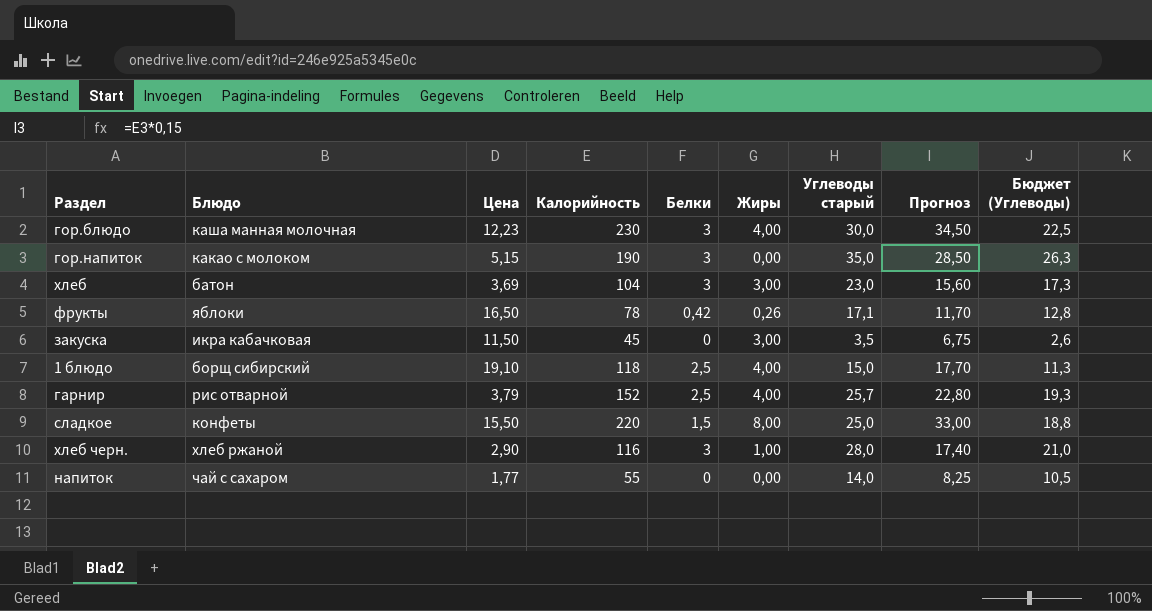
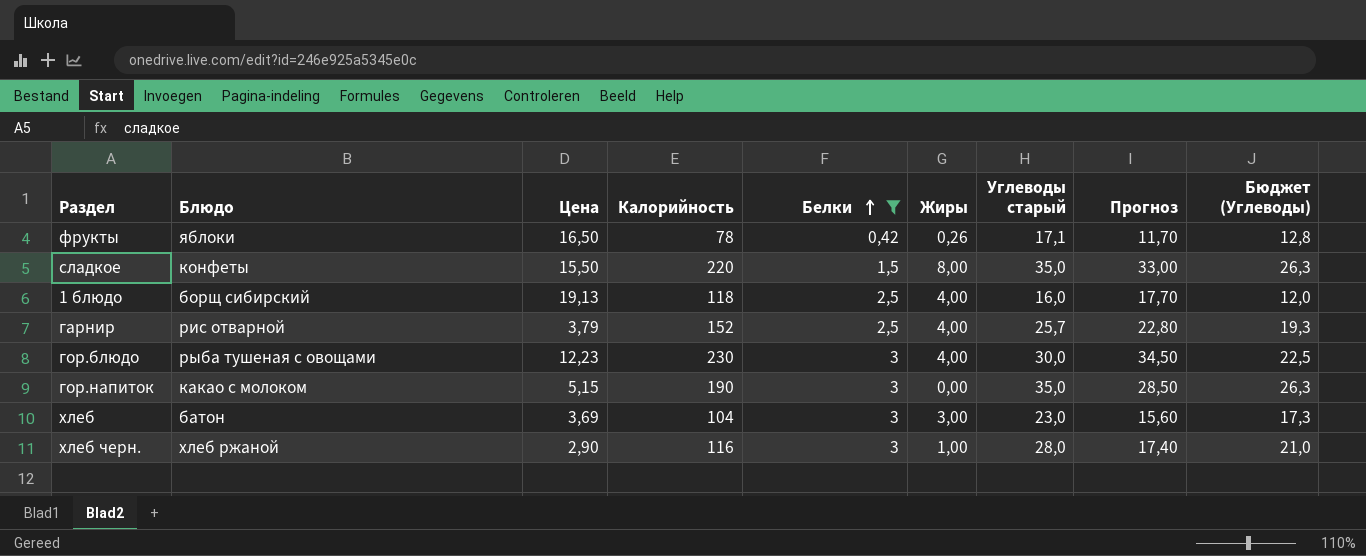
filter: none -> Белки != 0
row order: none -> Белки ascending
сладкое | Углеводы старый: 25,0 -> 35,0
сладкое | Бюджет (Углеводы): 18,8 -> 26,3
1 блюдо | Цена: 19,10 -> 19,13
1 блюдо | Углеводы старый: 15,0 -> 16,0
1 блюдо | Бюджет (Углеводы): 11,3 -> 12,0
гор.блюдо | Блюдо: каша манная молочная -> рыба тушеная с овощами

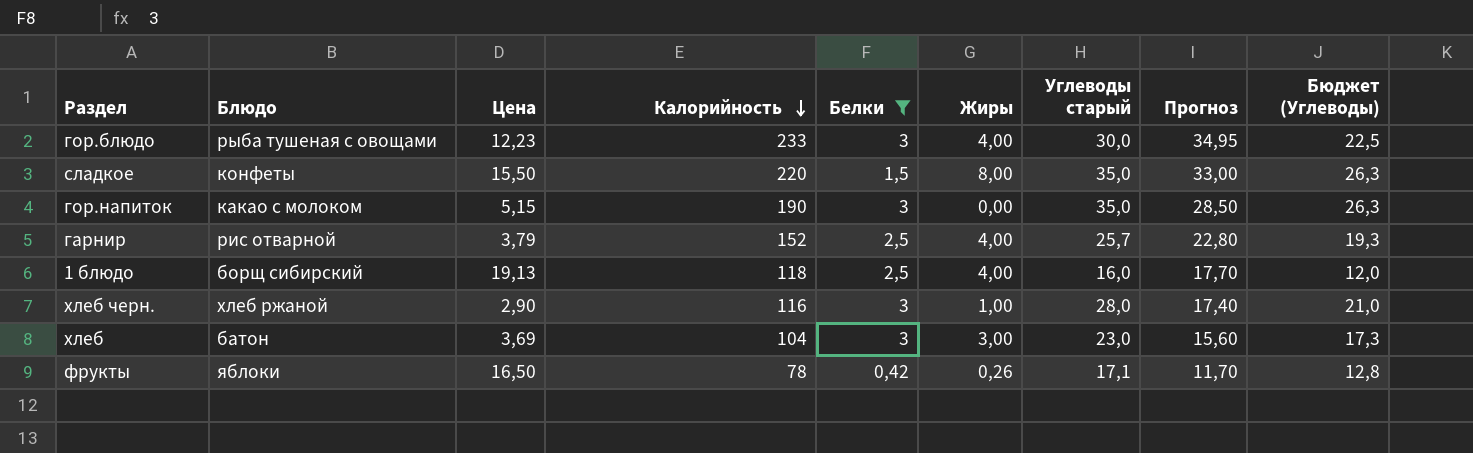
row order: Белки ascending -> Калорийность descending
гор.блюдо | Калорийность: 230 -> 233
гор.блюдо | Прогноз: 34,50 -> 34,95

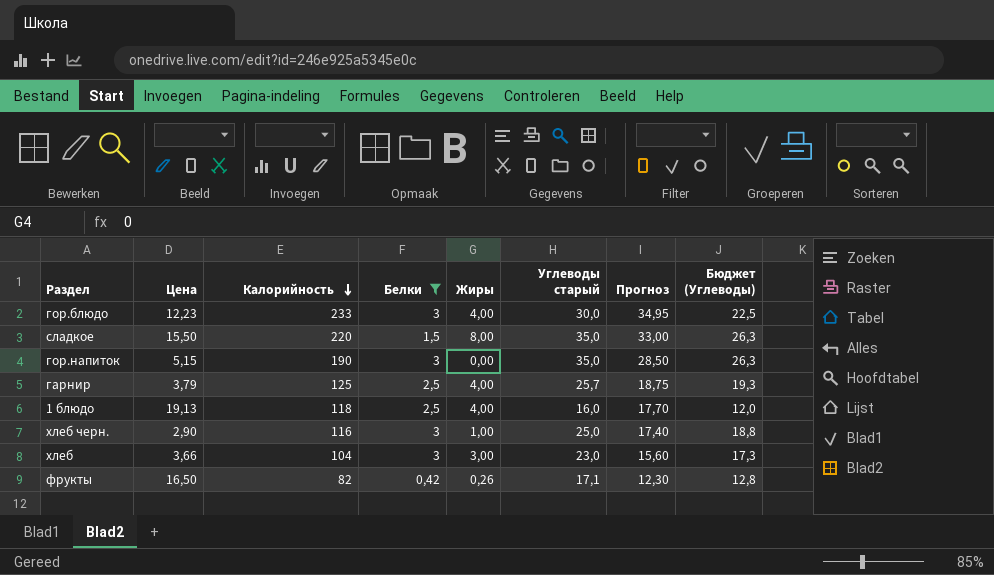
column Блюдо | position: 2 -> none
гарнир | Калорийность: 152 -> 125
гарнир | Прогноз: 22,80 -> 18,75
хлеб черн. | Углеводы старый: 28,0 -> 25,0
хлеб черн. | Бюджет (Углеводы): 21,0 -> 18,8
хлеб | Цена: 3,69 -> 3,66
фрукты | Калорийность: 78 -> 82
фрукты | Прогноз: 11,70 -> 12,30

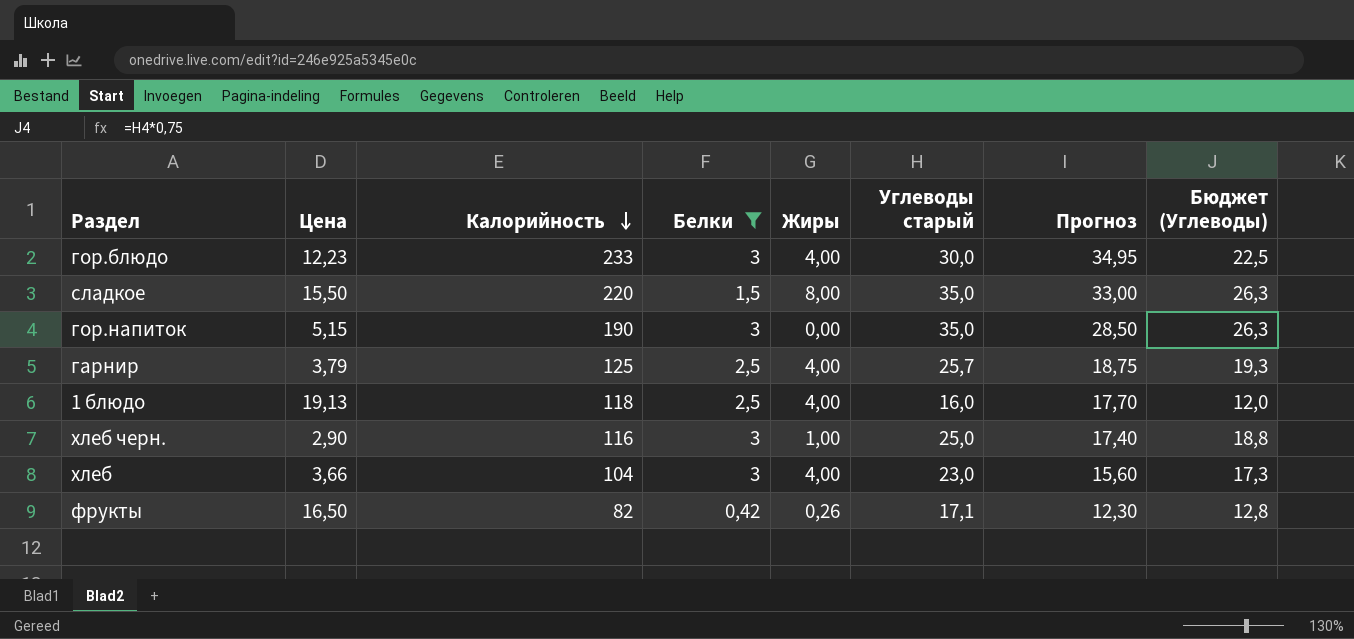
хлеб | Жиры: 3,00 -> 4,00

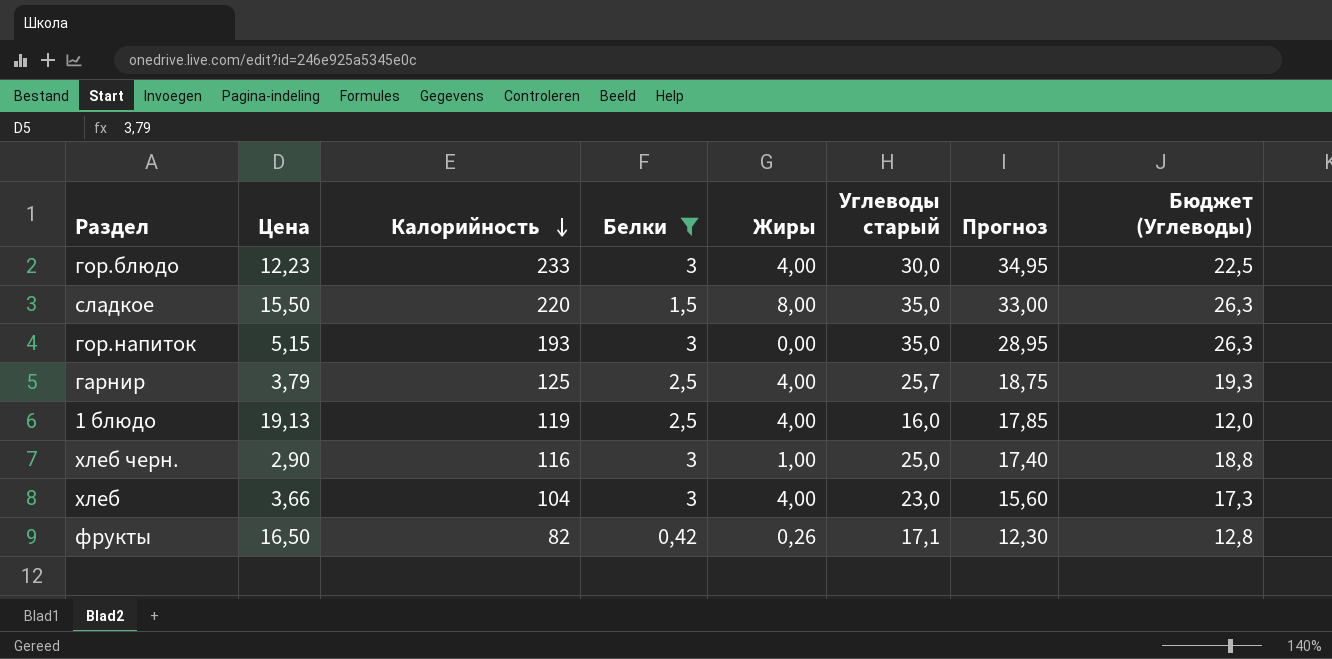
гор.напиток | Калорийность: 190 -> 193
гор.напиток | Прогноз: 28,50 -> 28,95
1 блюдо | Калорийность: 118 -> 119
1 блюдо | Прогноз: 17,70 -> 17,85

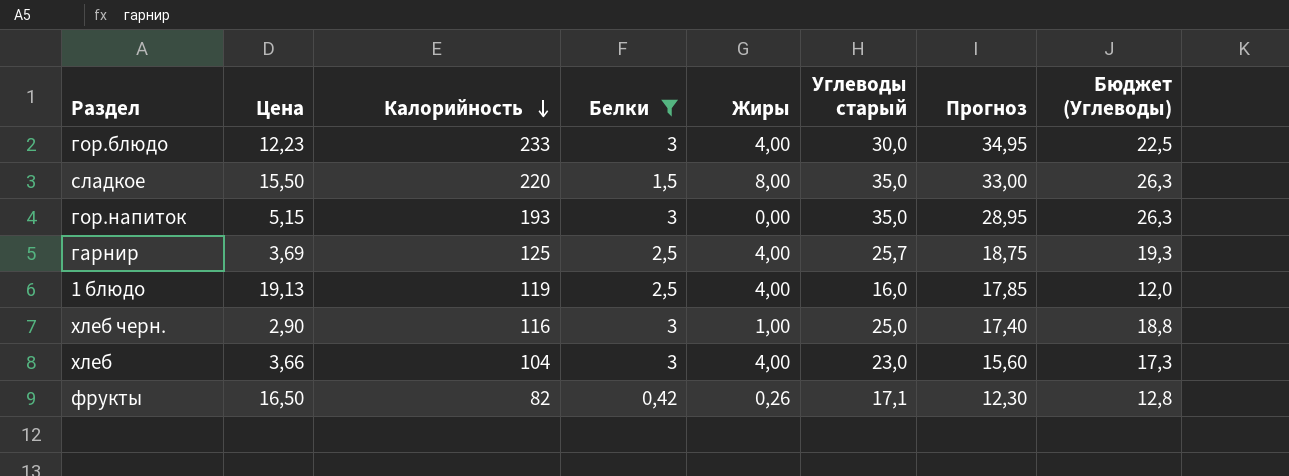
гарнир | Цена: 3,79 -> 3,69

